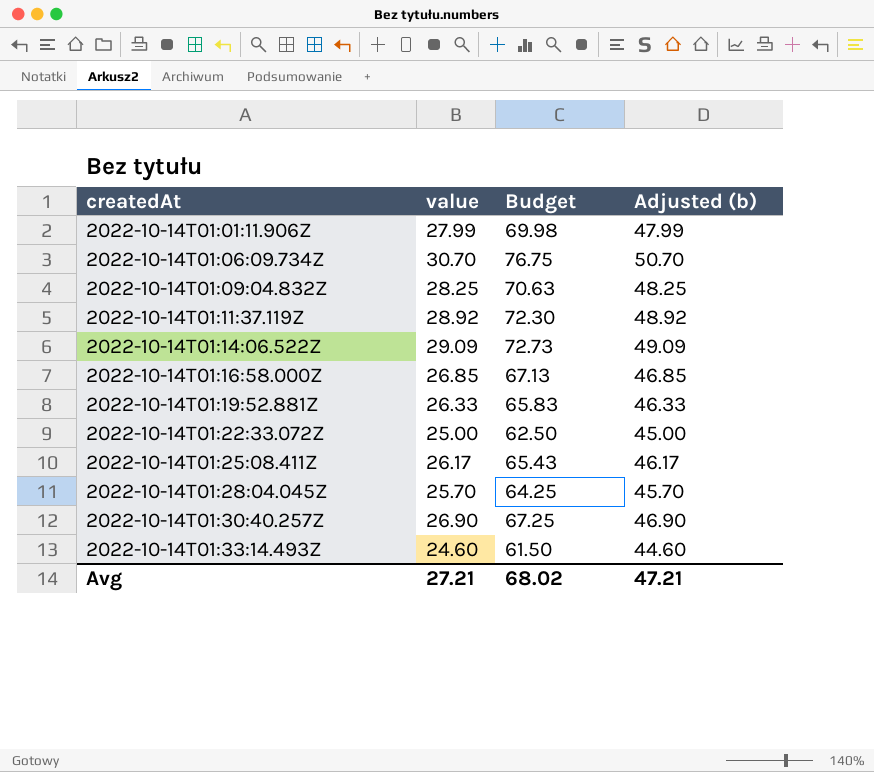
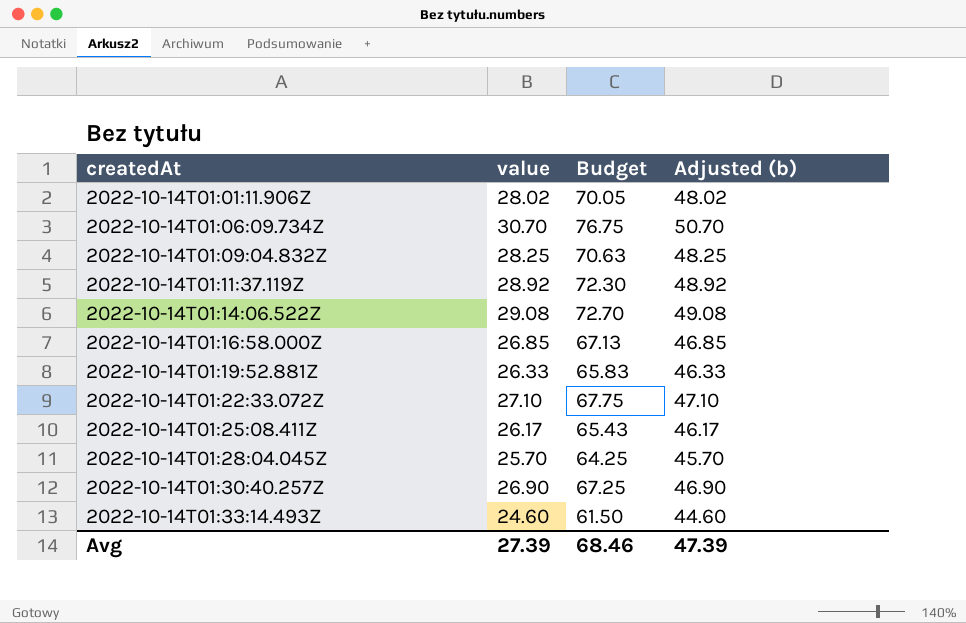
2022-10-14T01:01:11.906Z | value: 27.99 -> 28.02
2022-10-14T01:01:11.906Z | Budget: 69.98 -> 70.05
2022-10-14T01:01:11.906Z | Adjusted (b): 47.99 -> 48.02
2022-10-14T01:14:06.522Z | value: 29.09 -> 29.08
2022-10-14T01:14:06.522Z | Budget: 72.73 -> 72.70
2022-10-14T01:14:06.522Z | Adjusted (b): 49.09 -> 49.08
2022-10-14T01:22:33.072Z | value: 25.00 -> 27.10
2022-10-14T01:22:33.072Z | Budget: 62.50 -> 67.75
2022-10-14T01:22:33.072Z | Adjusted (b): 45.00 -> 47.10
Avg | value: 27.21 -> 27.39
Avg | Budget: 68.02 -> 68.46
Avg | Adjusted (b): 47.21 -> 47.39

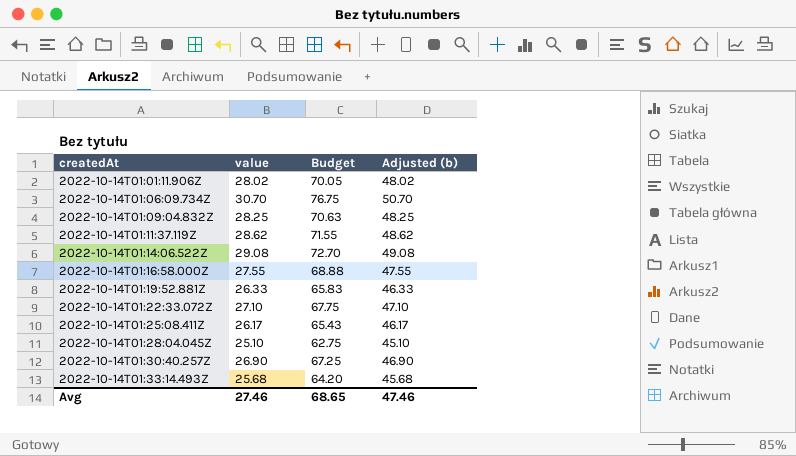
2022-10-14T01:11:37.119Z | value: 28.92 -> 28.62
2022-10-14T01:11:37.119Z | Budget: 72.30 -> 71.55
2022-10-14T01:11:37.119Z | Adjusted (b): 48.92 -> 48.62
2022-10-14T01:16:58.000Z | value: 26.85 -> 27.55
2022-10-14T01:16:58.000Z | Budget: 67.13 -> 68.88
2022-10-14T01:16:58.000Z | Adjusted (b): 46.85 -> 47.55
2022-10-14T01:28:04.045Z | value: 25.70 -> 25.10
2022-10-14T01:28:04.045Z | Budget: 64.25 -> 62.75
2022-10-14T01:28:04.045Z | Adjusted (b): 45.70 -> 45.10
2022-10-14T01:33:14.493Z | value: 24.60 -> 25.68
2022-10-14T01:33:14.493Z | Budget: 61.50 -> 64.20
2022-10-14T01:33:14.493Z | Adjusted (b): 44.60 -> 45.68
Avg | value: 27.39 -> 27.46
Avg | Budget: 68.46 -> 68.65
Avg | Adjusted (b): 47.39 -> 47.46

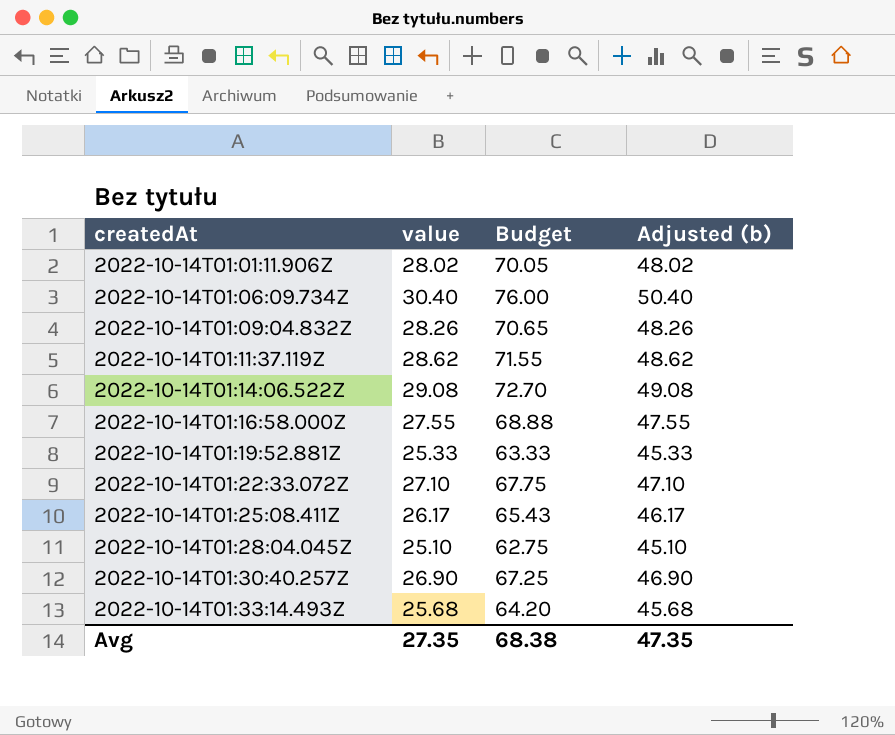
2022-10-14T01:06:09.734Z | value: 30.70 -> 30.40
2022-10-14T01:06:09.734Z | Budget: 76.75 -> 76.00
2022-10-14T01:06:09.734Z | Adjusted (b): 50.70 -> 50.40
2022-10-14T01:09:04.832Z | value: 28.25 -> 28.26
2022-10-14T01:09:04.832Z | Budget: 70.63 -> 70.65
2022-10-14T01:09:04.832Z | Adjusted (b): 48.25 -> 48.26
2022-10-14T01:19:52.881Z | value: 26.33 -> 25.33
2022-10-14T01:19:52.881Z | Budget: 65.83 -> 63.33
2022-10-14T01:19:52.881Z | Adjusted (b): 46.33 -> 45.33
Avg | value: 27.46 -> 27.35
Avg | Budget: 68.65 -> 68.38
Avg | Adjusted (b): 47.46 -> 47.35

